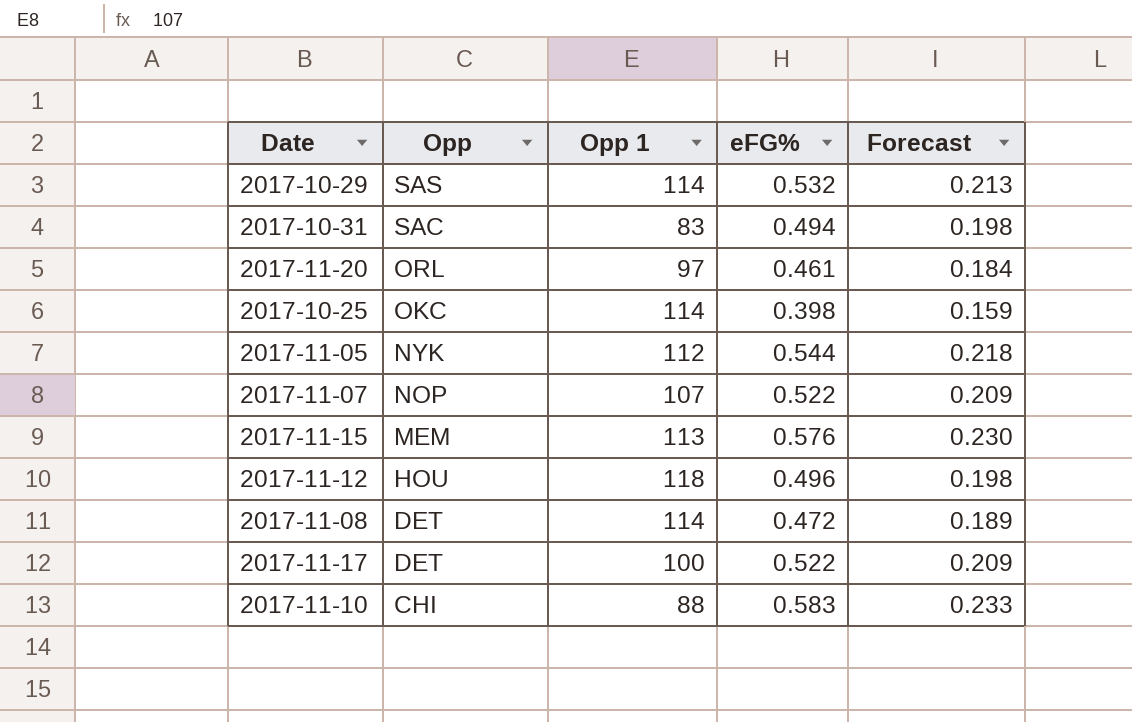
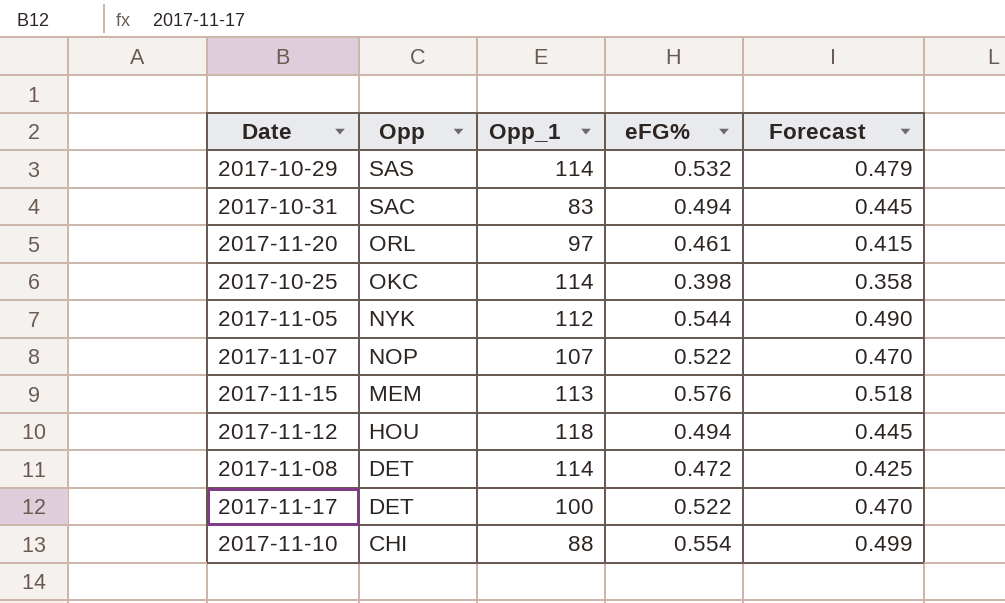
column name: Opp 1 -> Opp_1
column Forecast | formula: [eFG%] * 0.4 -> [eFG%] * 0.9
2017-11-12 | eFG%: 0.496 -> 0.494
2017-11-10 | eFG%: 0.583 -> 0.554

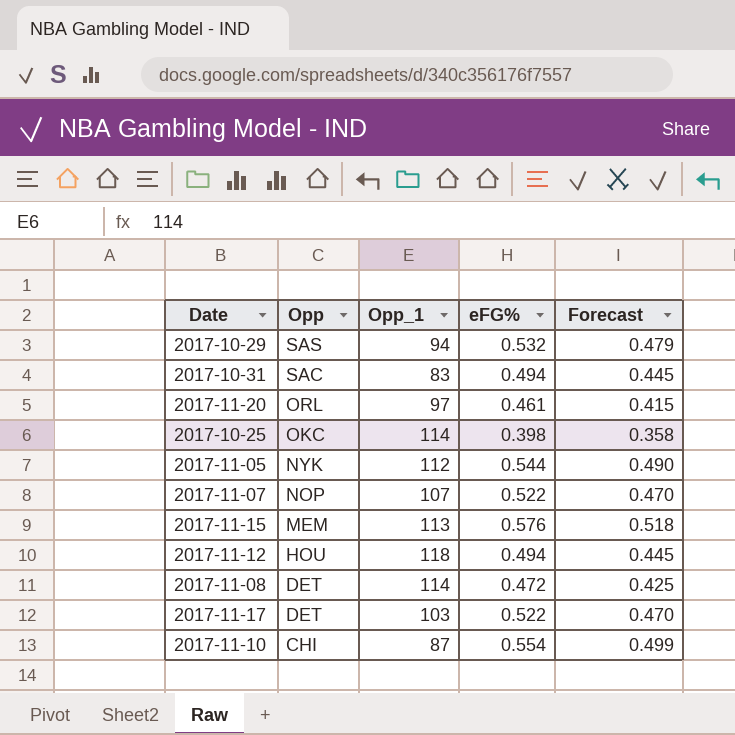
2017-10-29 | Opp_1: 114 -> 94
2017-11-17 | Opp_1: 100 -> 103
2017-11-10 | Opp_1: 88 -> 87

